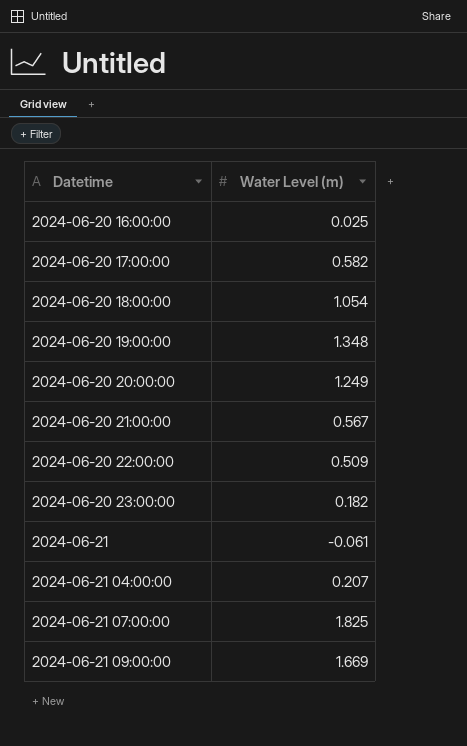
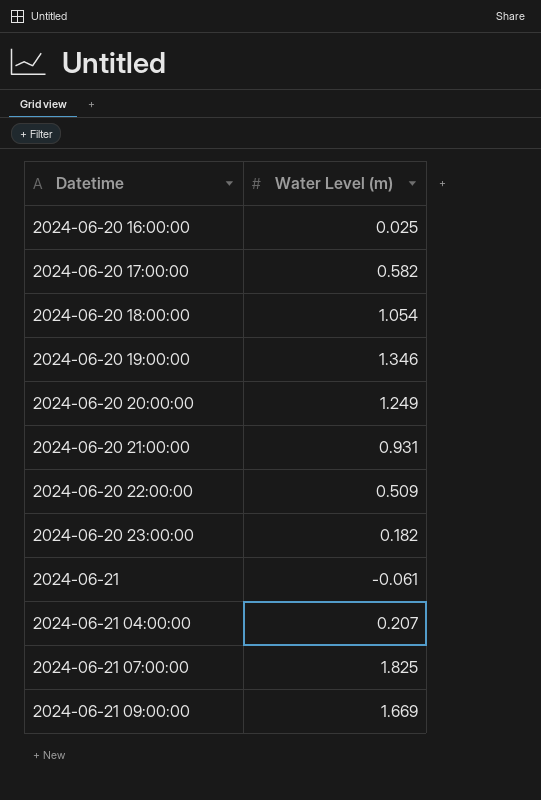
2024-06-20 19:00:00 | Water Level (m): 1.348 -> 1.346
2024-06-20 21:00:00 | Water Level (m): 0.567 -> 0.931

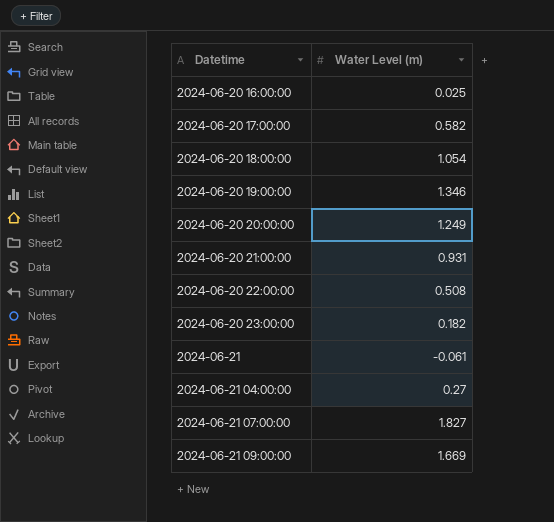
2024-06-20 22:00:00 | Water Level (m): 0.509 -> 0.508
2024-06-21 04:00:00 | Water Level (m): 0.207 -> 0.27
2024-06-21 07:00:00 | Water Level (m): 1.825 -> 1.827

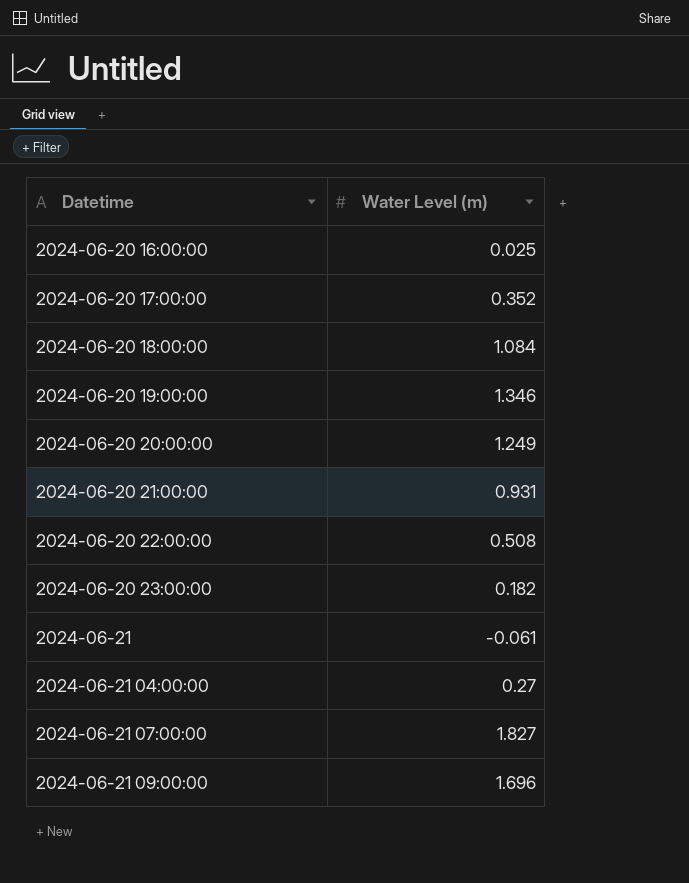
2024-06-20 17:00:00 | Water Level (m): 0.582 -> 0.352
2024-06-20 18:00:00 | Water Level (m): 1.054 -> 1.084
2024-06-21 09:00:00 | Water Level (m): 1.669 -> 1.696

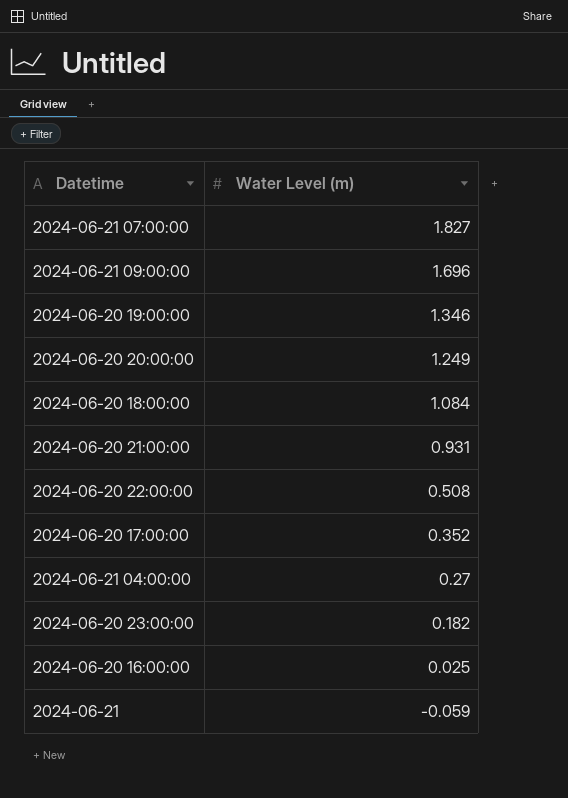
row order: Datetime ascending -> Water Level (m) descending
2024-06-21 | Water Level (m): -0.061 -> -0.059

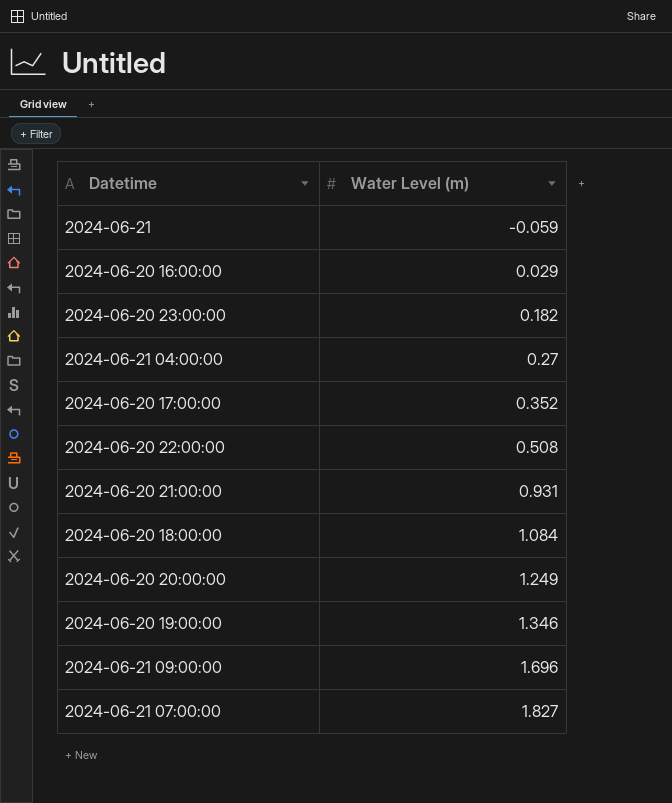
row order: Water Level (m) descending -> Water Level (m) ascending
2024-06-20 16:00:00 | Water Level (m): 0.025 -> 0.029

